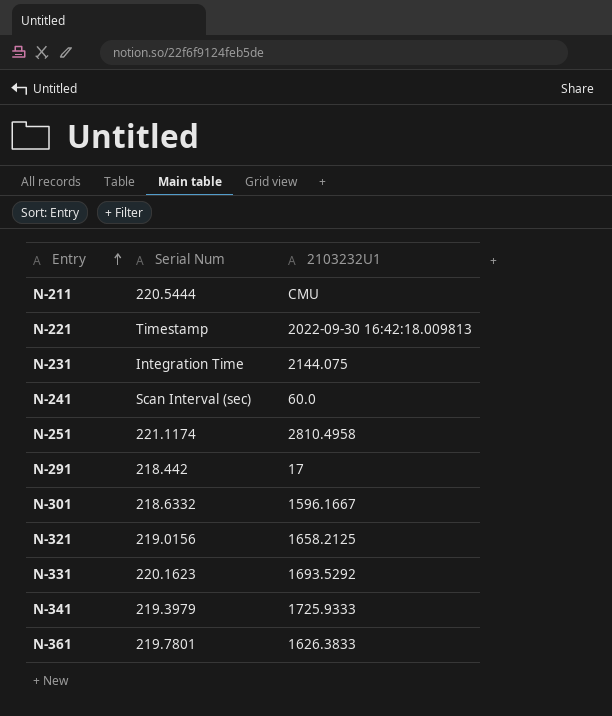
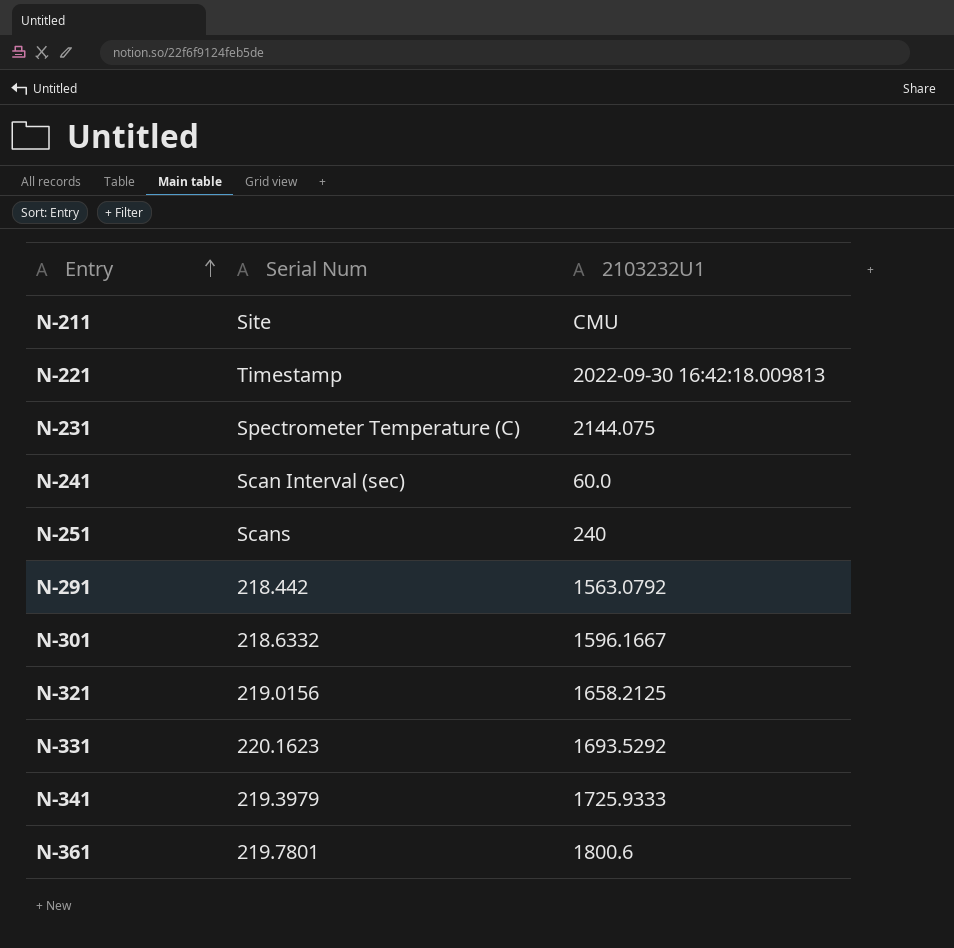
N-211 | Serial Num: 220.5444 -> Site
N-231 | Serial Num: Integration Time -> Spectrometer Temperature (C)
N-251 | Serial Num: 221.1174 -> Scans
N-251 | 2103232U1: 2810.4958 -> 240
N-291 | 2103232U1: 17 -> 1563.0792
N-361 | 2103232U1: 1626.3833 -> 1800.6

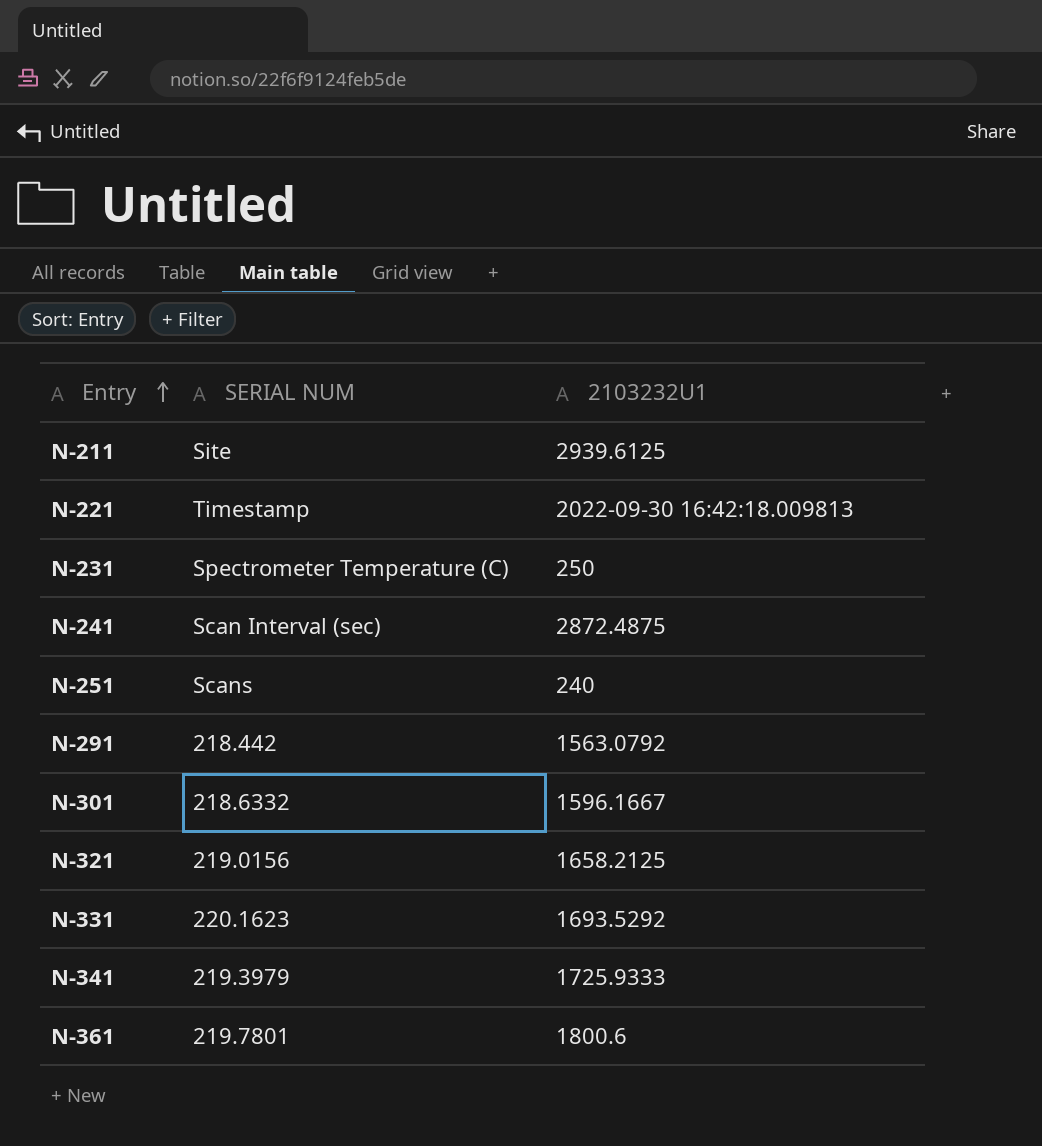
column name: Serial Num -> SERIAL NUM
N-211 | 2103232U1: CMU -> 2939.6125
N-231 | 2103232U1: 2144.075 -> 250
N-241 | 2103232U1: 60.0 -> 2872.4875

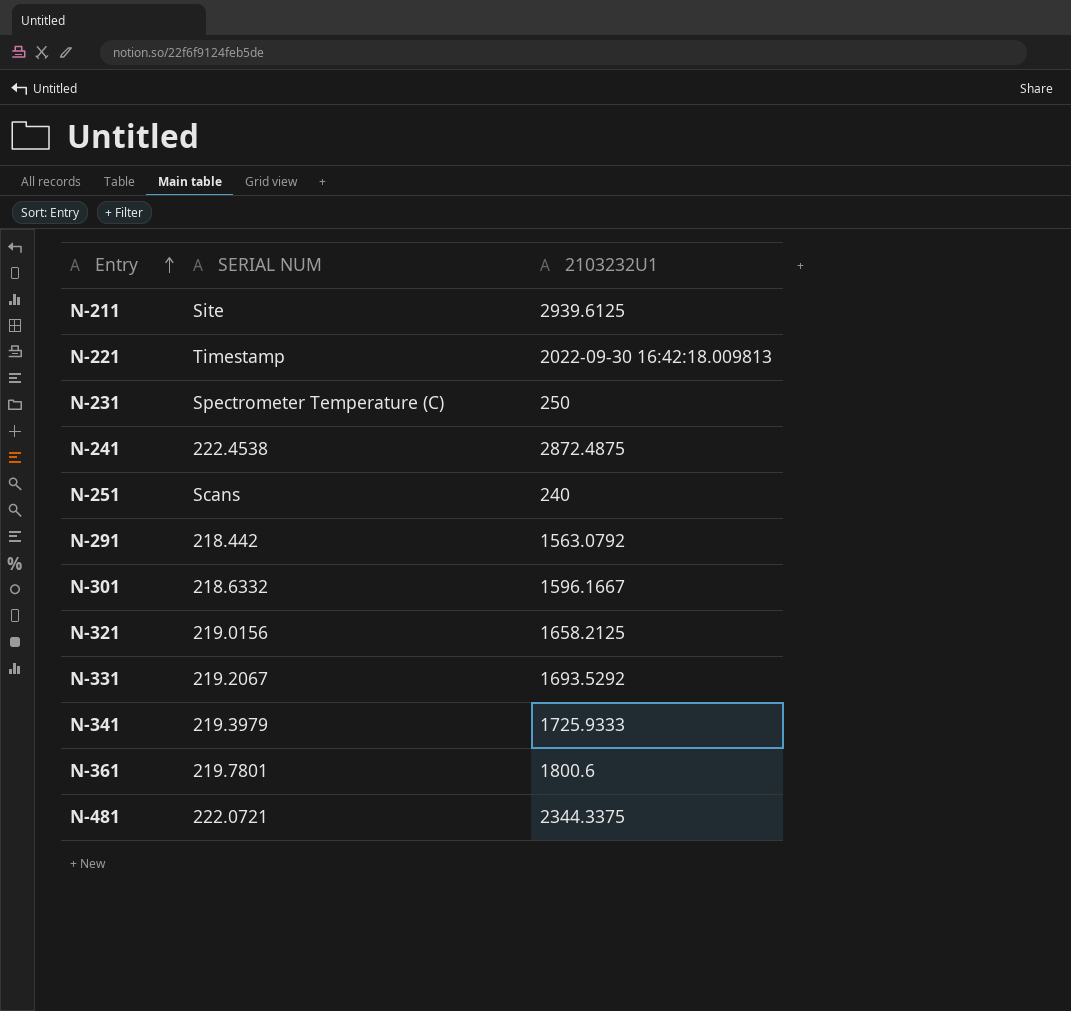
N-241 | SERIAL NUM: Scan Interval (sec) -> 222.4538
N-331 | SERIAL NUM: 220.1623 -> 219.2067
row N-481: none -> 222.0721 | 2344.3375

